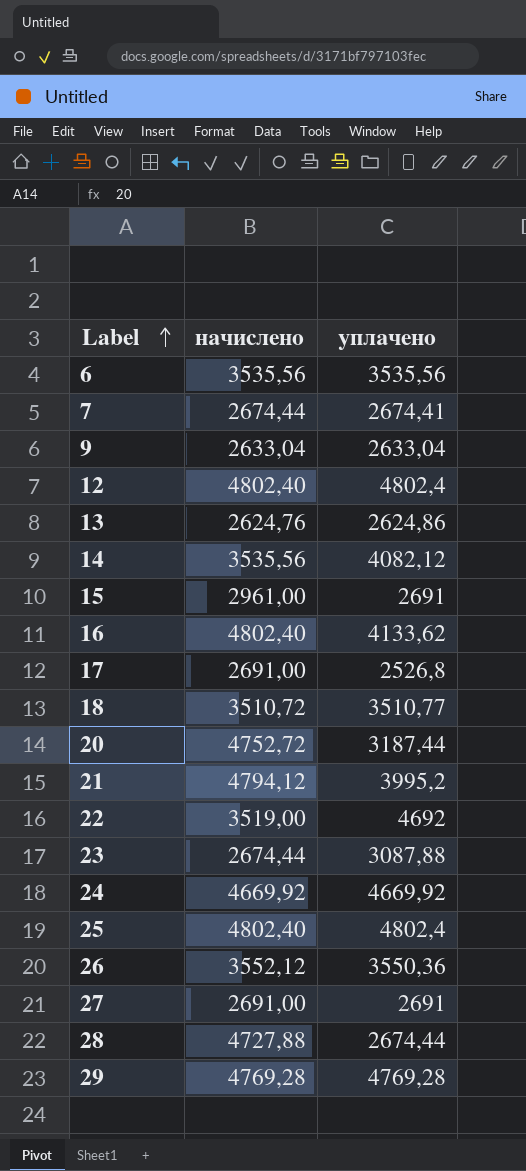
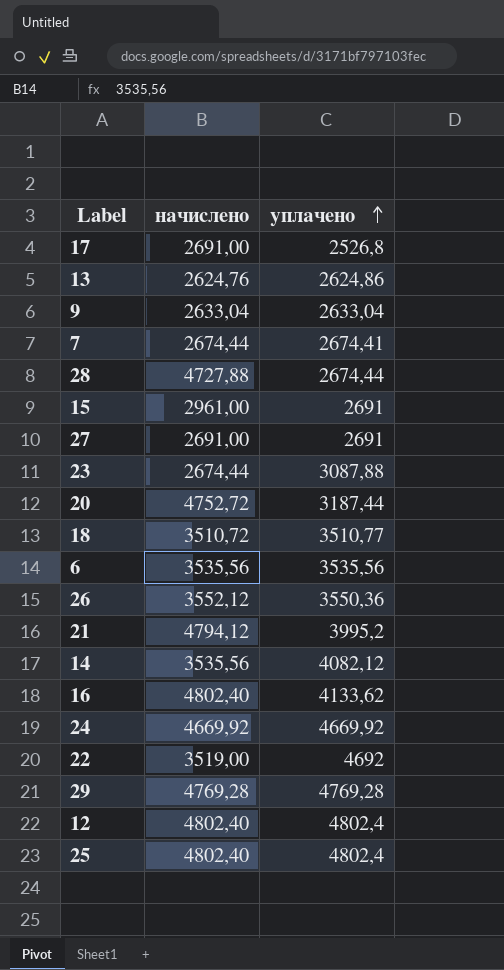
row order: Label ascending -> уплачено ascending

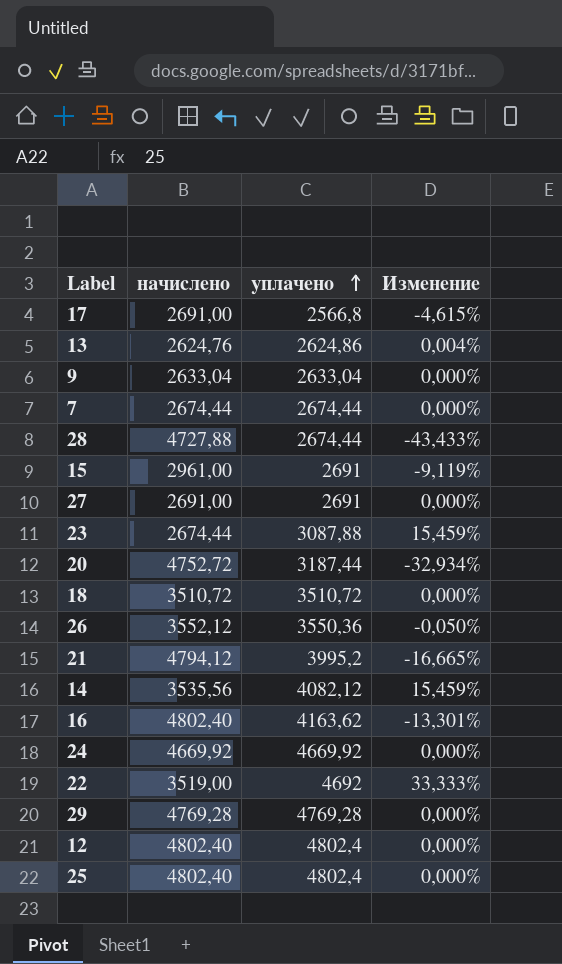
column Изменение | formula: none -> ([уплачено] - [начислено]) / [начислено]
row 6: 3535,56 | 3535,56 -> none
17 | уплачено: 2526,8 -> 2566,8
7 | уплачено: 2674,41 -> 2674,44
18 | уплачено: 3510,77 -> 3510,72
16 | уплачено: 4133,62 -> 4163,62

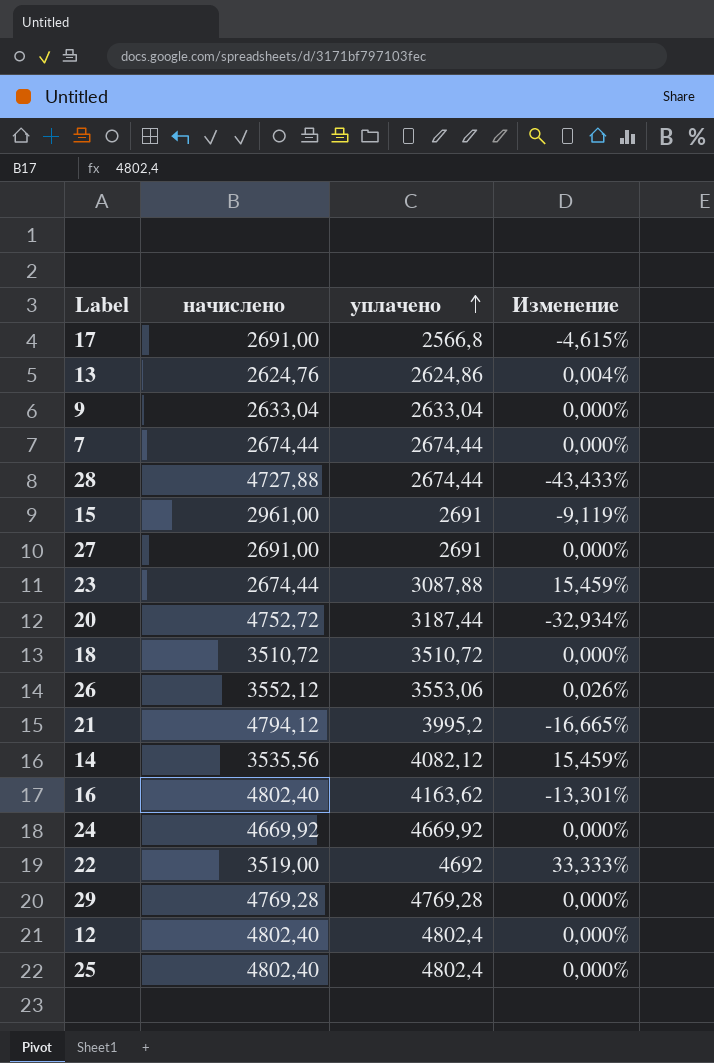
26 | уплачено: 3550,36 -> 3553,06
26 | Изменение: -0,050% -> 0,026%

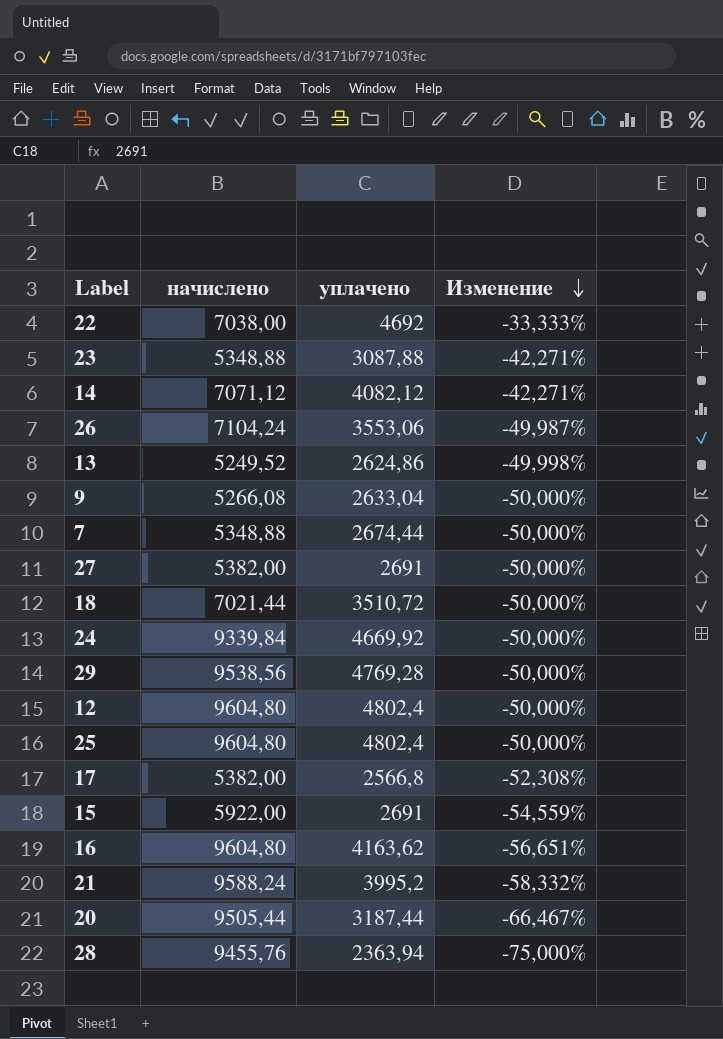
row order: уплачено ascending -> Изменение descending
22 | начислено: 3519,00 -> 7038,00
22 | Изменение: 33,333% -> -33,333%
23 | начислено: 2674,44 -> 5348,88
23 | Изменение: 15,459% -> -42,271%
14 | начислено: 3535,56 -> 7071,12
14 | Изменение: 15,459% -> -42,271%
26 | начислено: 3552,12 -> 7104,24
26 | Изменение: 0,026% -> -49,987%
13 | начислено: 2624,76 -> 5249,52
13 | Изменение: 0,004% -> -49,998%
9 | начислено: 2633,04 -> 5266,08
9 | Изменение: 0,000% -> -50,000%
7 | начислено: 2674,44 -> 5348,88
7 | Изменение: 0,000% -> -50,000%
27 | начислено: 2691,00 -> 5382,00
27 | Изменение: 0,000% -> -50,000%
18 | начислено: 3510,72 -> 7021,44
18 | Изменение: 0,000% -> -50,000%
24 | начислено: 4669,92 -> 9339,84
24 | Изменение: 0,000% -> -50,000%
29 | начислено: 4769,28 -> 9538,56
29 | Изменение: 0,000% -> -50,000%
12 | начислено: 4802,40 -> 9604,80
12 | Изменение: 0,000% -> -50,000%
25 | начислено: 4802,40 -> 9604,80
25 | Изменение: 0,000% -> -50,000%
17 | начислено: 2691,00 -> 5382,00
17 | Изменение: -4,615% -> -52,308%
15 | начислено: 2961,00 -> 5922,00
15 | Изменение: -9,119% -> -54,559%
16 | начислено: 4802,40 -> 9604,80
16 | Изменение: -13,301% -> -56,651%
21 | начислено: 4794,12 -> 9588,24
21 | Изменение: -16,665% -> -58,332%
20 | начислено: 4752,72 -> 9505,44
20 | Изменение: -32,934% -> -66,467%
28 | начислено: 4727,88 -> 9455,76
28 | уплачено: 2674,44 -> 2363,94
28 | Изменение: -43,433% -> -75,000%

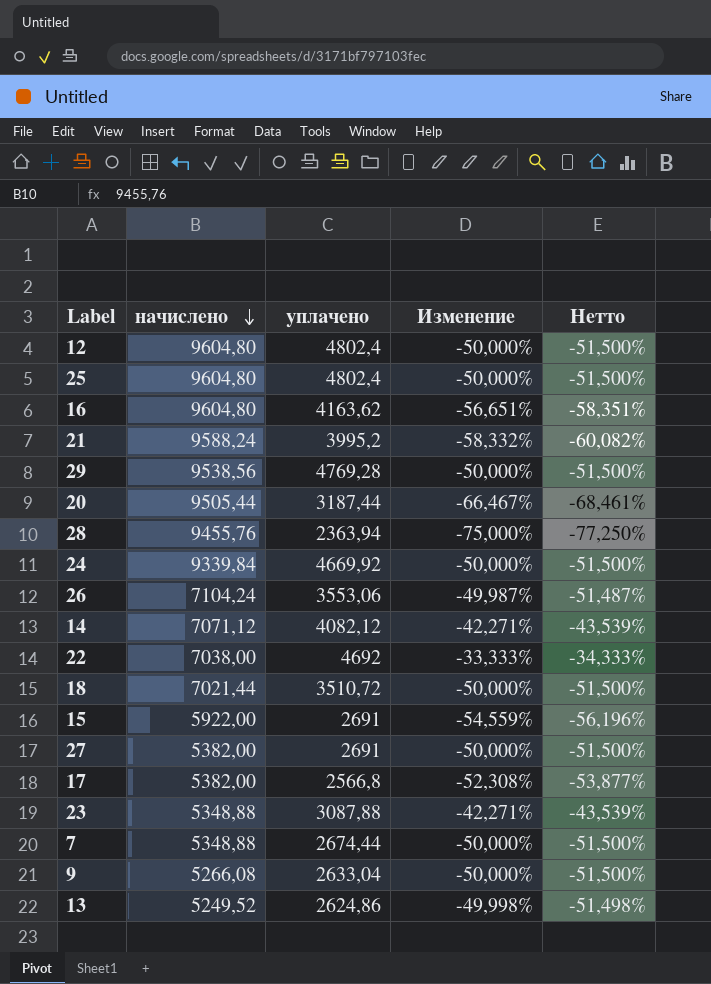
row order: Изменение descending -> начислено descending
column Нетто | formula: none -> [Изменение] * 1,03

